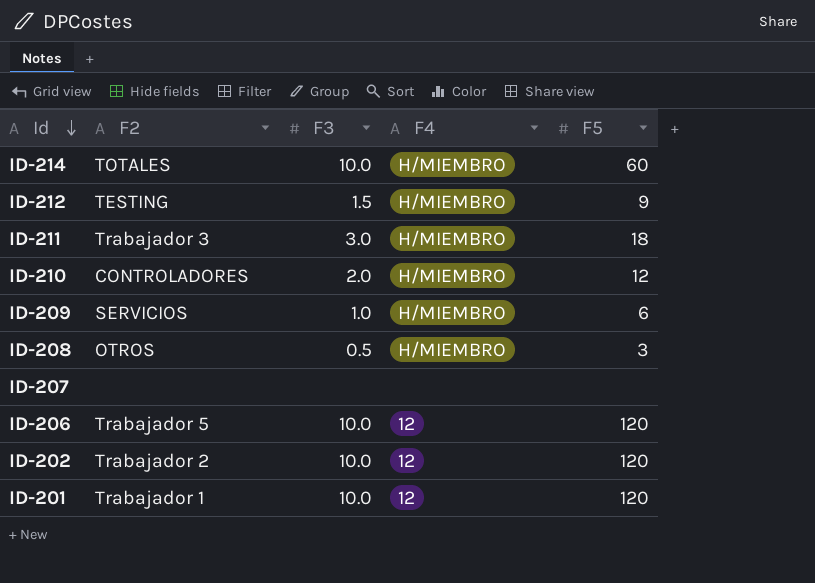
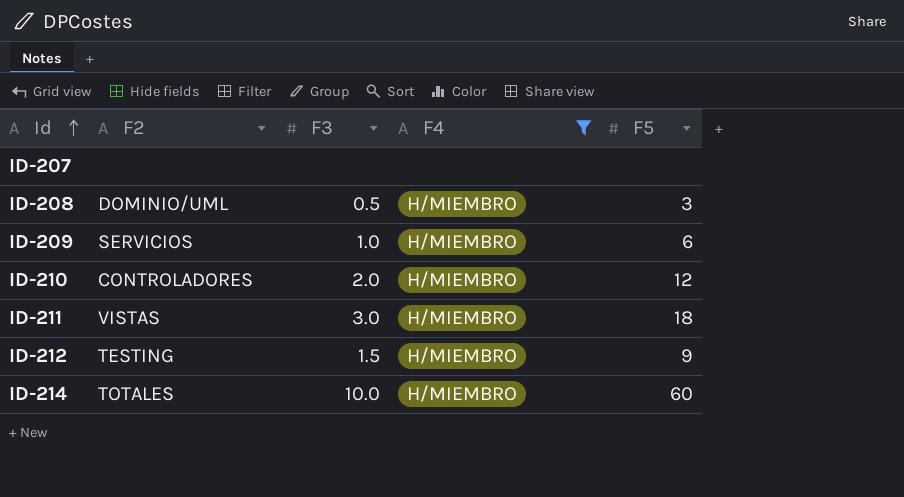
filter: none -> F4 != 12
row order: Id descending -> Id ascending
ID-208 | F2: OTROS -> DOMINIO/UML
ID-211 | F2: Trabajador 3 -> VISTAS

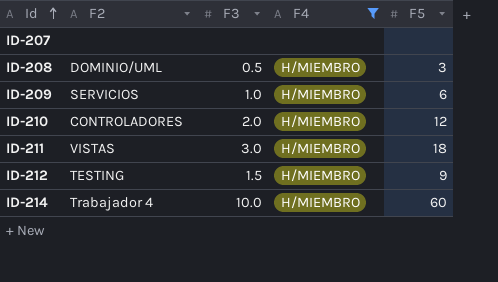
ID-214 | F2: TOTALES -> Trabajador 4

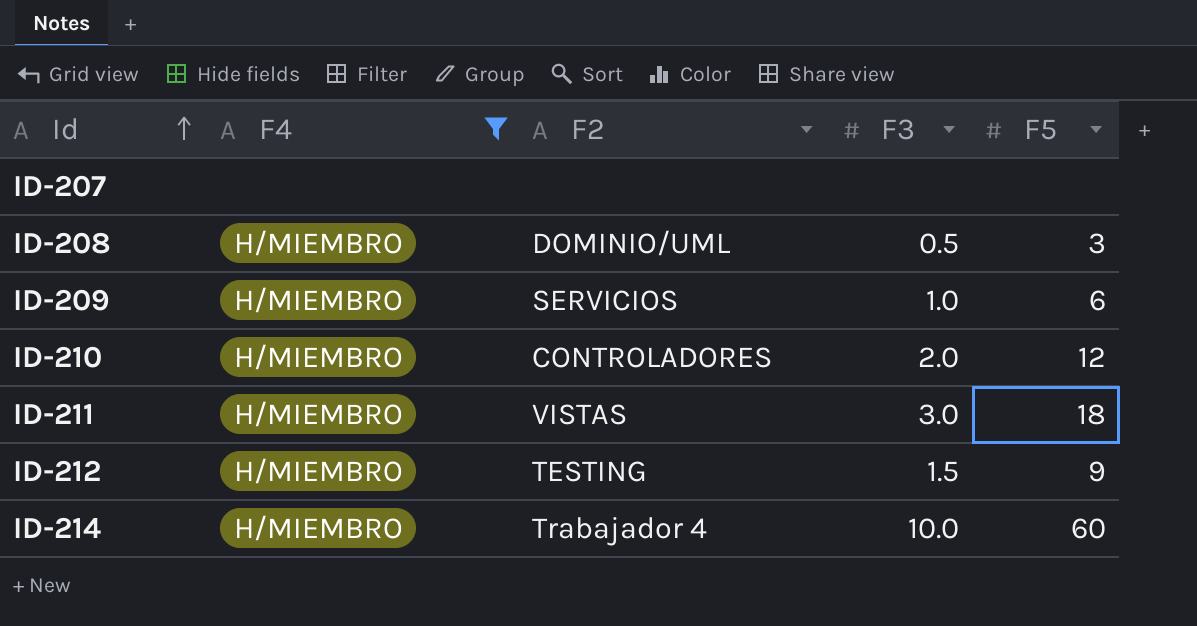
column F4 | position: 4 -> 2

